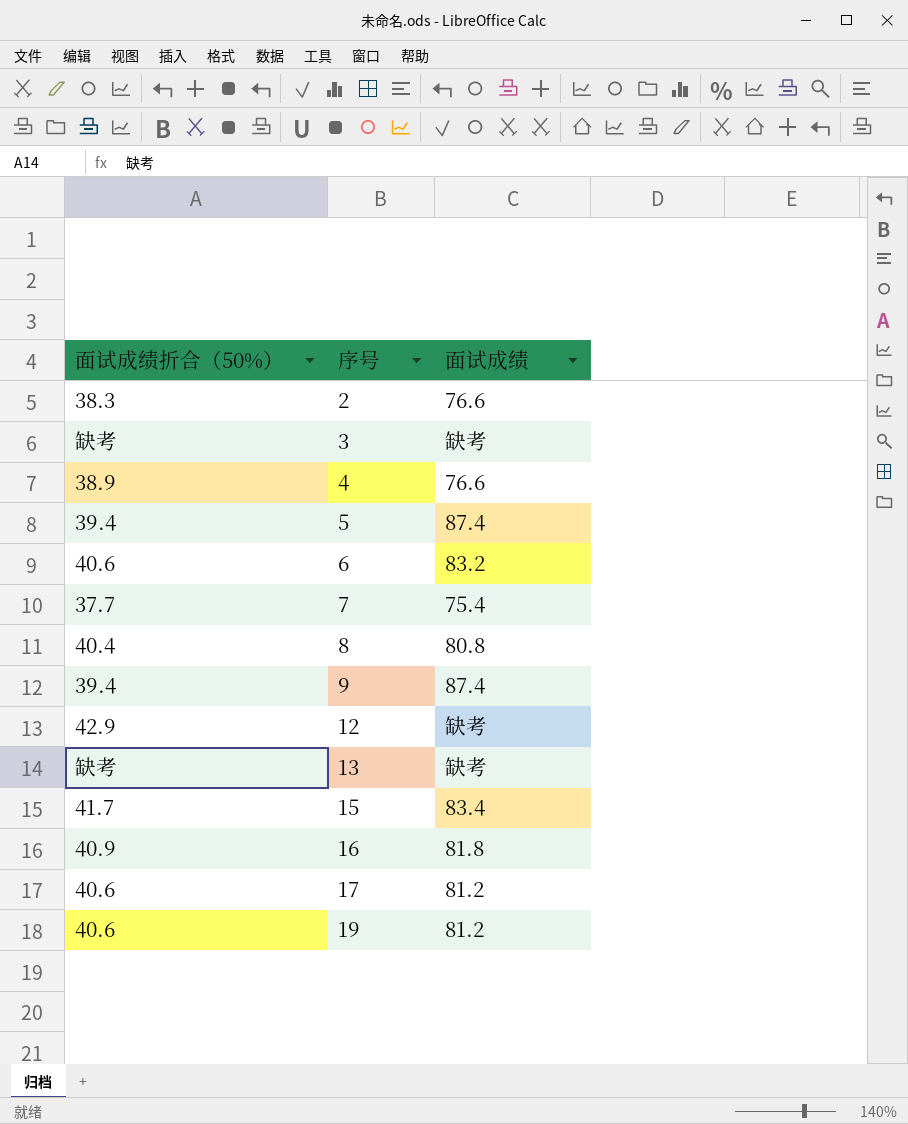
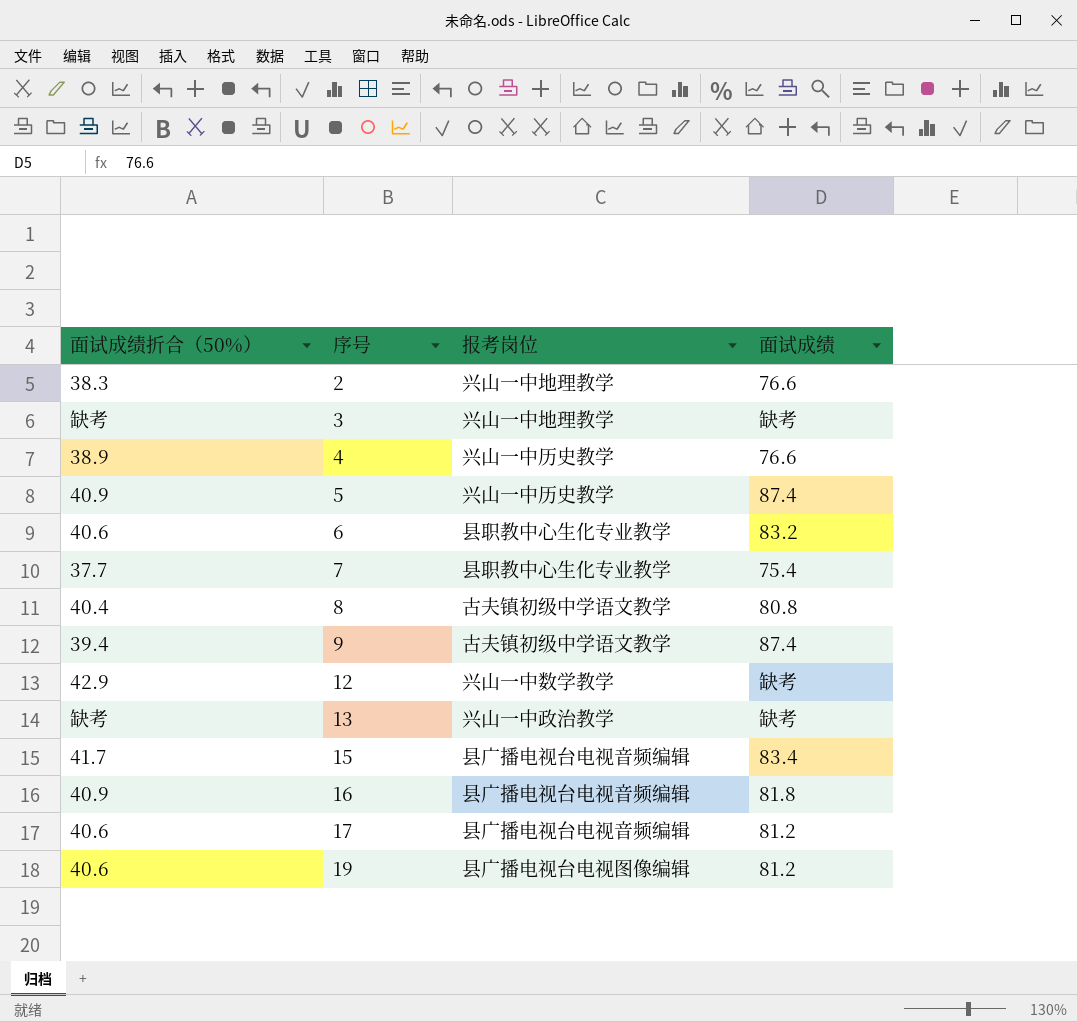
column 报考岗位 | position: none -> 3
5 | 面试成绩折合（50%）: 39.4 -> 40.9

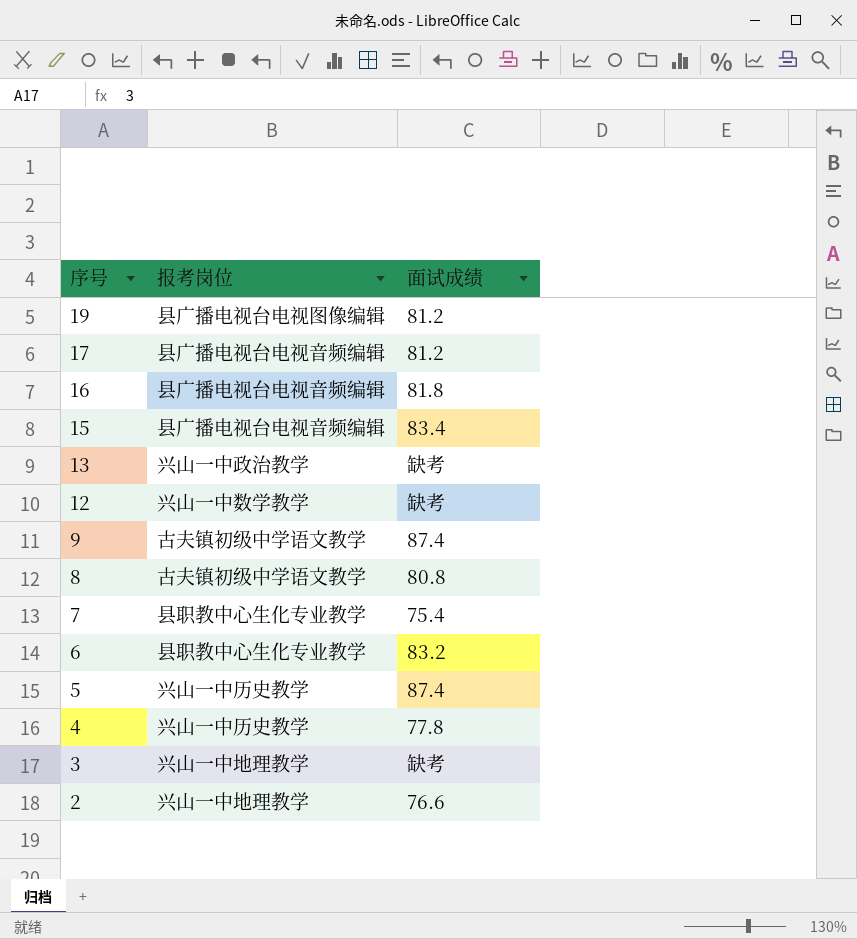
row order: 序号 ascending -> 序号 descending
column 面试成绩折合（50%） | position: 1 -> none
4 | 面试成绩: 76.6 -> 77.8

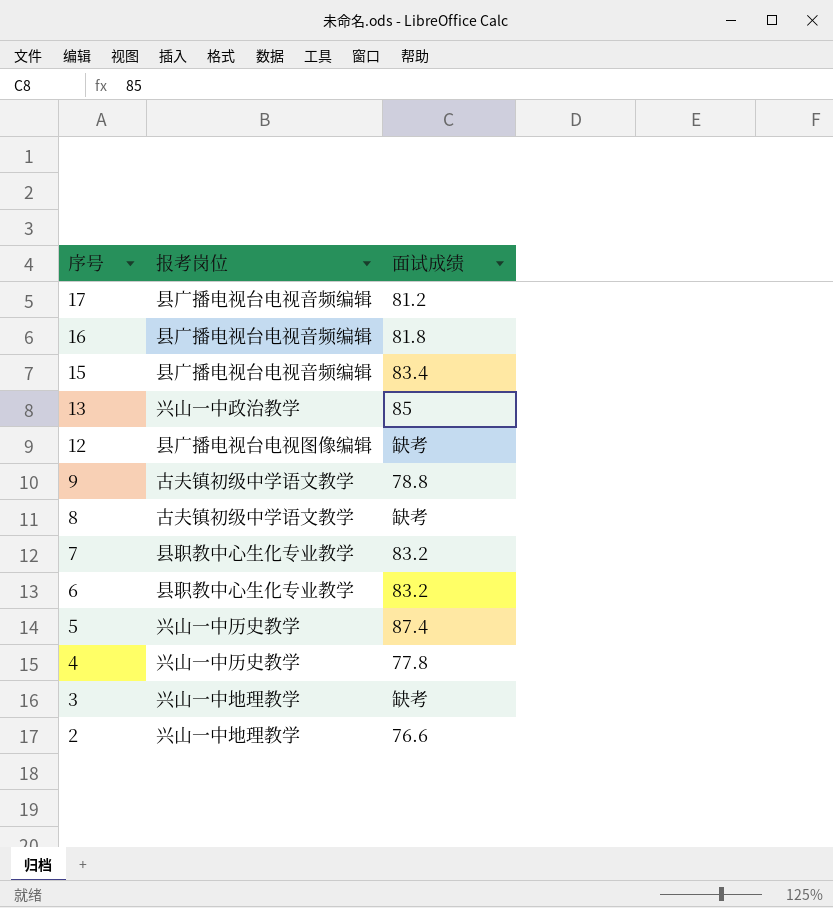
row 19: 县广播电视台电视图像编辑 | 81.2 -> none
13 | 面试成绩: 缺考 -> 85
12 | 报考岗位: 兴山一中数学教学 -> 县广播电视台电视图像编辑
9 | 面试成绩: 87.4 -> 78.8
8 | 面试成绩: 80.8 -> 缺考
7 | 面试成绩: 75.4 -> 83.2

